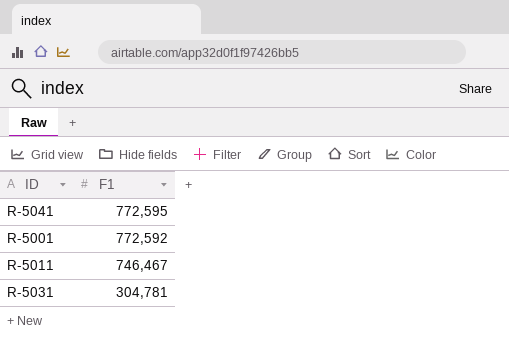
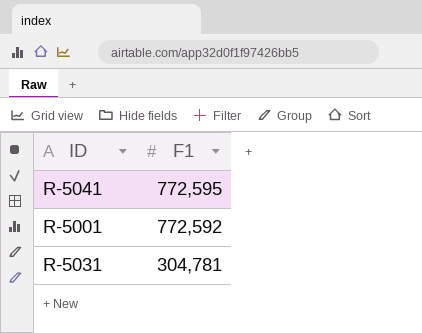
row R-5011: 746,467 -> none

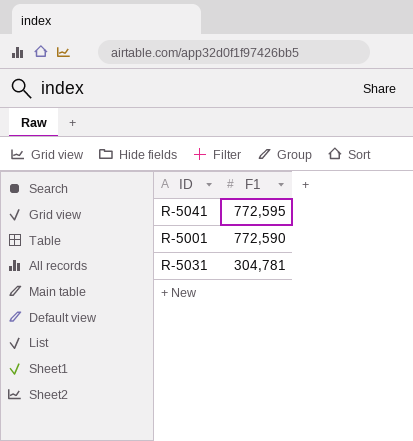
R-5001 | F1: 772,592 -> 772,590

